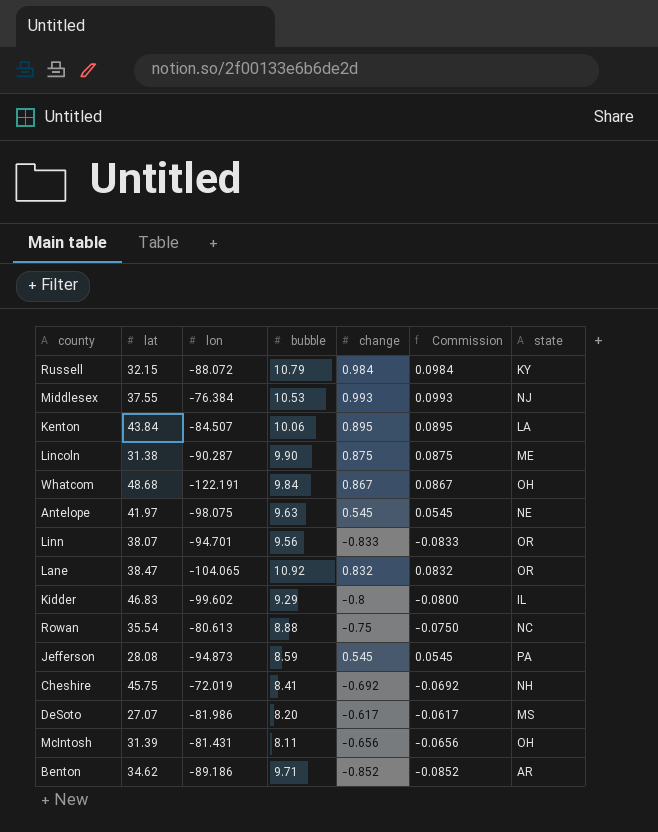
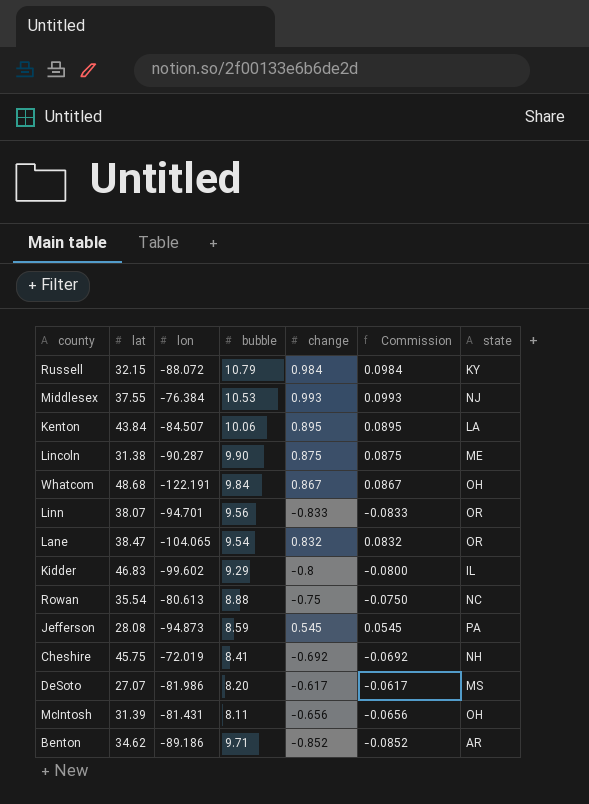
row Antelope: 41.97 | -98.075 | 9.63 | 0.545 | 0.0545 | NE -> none
Lane | bubble: 10.92 -> 9.54

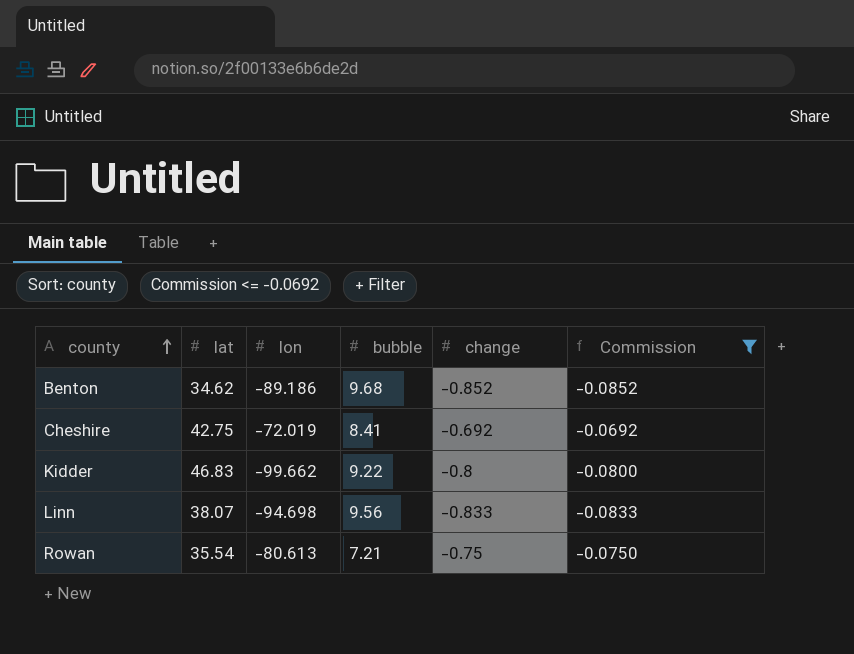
filter: none -> Commission <= -0.0692
row order: none -> county ascending
column state | position: 7 -> none
Benton | bubble: 9.71 -> 9.68
Cheshire | lat: 45.75 -> 42.75
Kidder | lon: -99.602 -> -99.662
Kidder | bubble: 9.29 -> 9.22
Linn | lon: -94.701 -> -94.698
Rowan | bubble: 8.88 -> 7.21

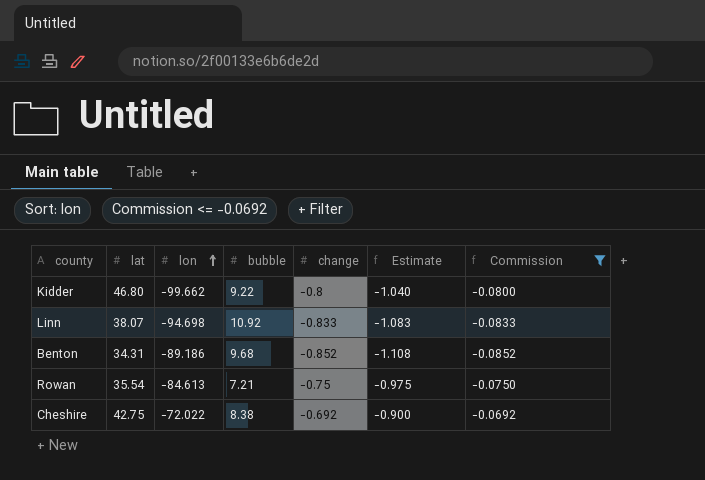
row order: county ascending -> lon ascending
column Estimate | formula: none -> [change] * 1.3
Kidder | lat: 46.83 -> 46.80
Linn | bubble: 9.56 -> 10.92
Benton | lat: 34.62 -> 34.31
Rowan | lon: -80.613 -> -84.613
Cheshire | lon: -72.019 -> -72.022
Cheshire | bubble: 8.41 -> 8.38

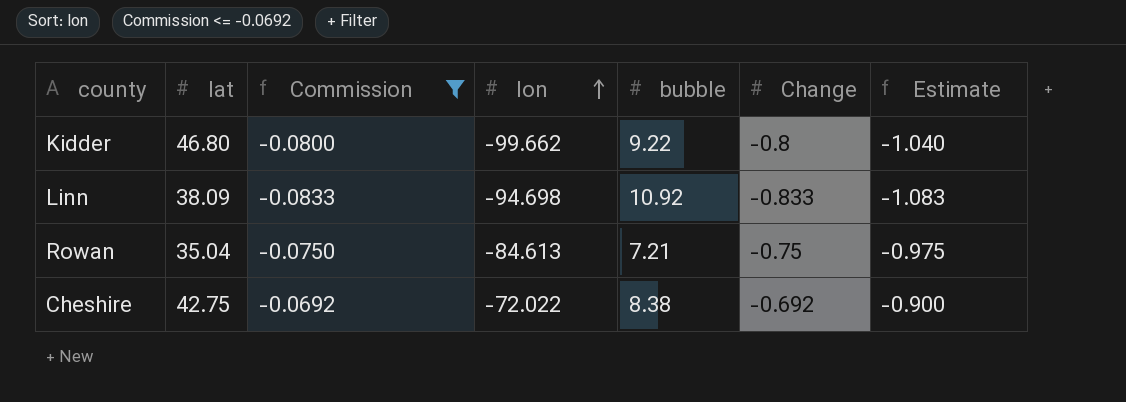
column Commission | position: 7 -> 3
column name: change -> Change
row Benton: 34.31 | -89.186 | 9.68 | -0.852 | -1.108 | -0.0852 -> none
Linn | lat: 38.07 -> 38.09
Rowan | lat: 35.54 -> 35.04

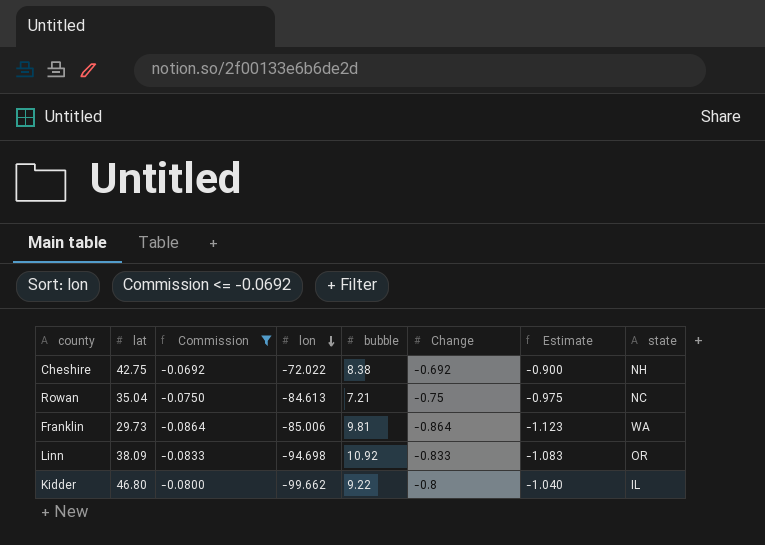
row order: lon ascending -> lon descending
column state | position: none -> 8
row Franklin: none -> 29.73 | -0.0864 | -85.006 | 9.81 | -0.864 | -1.123 | WA

